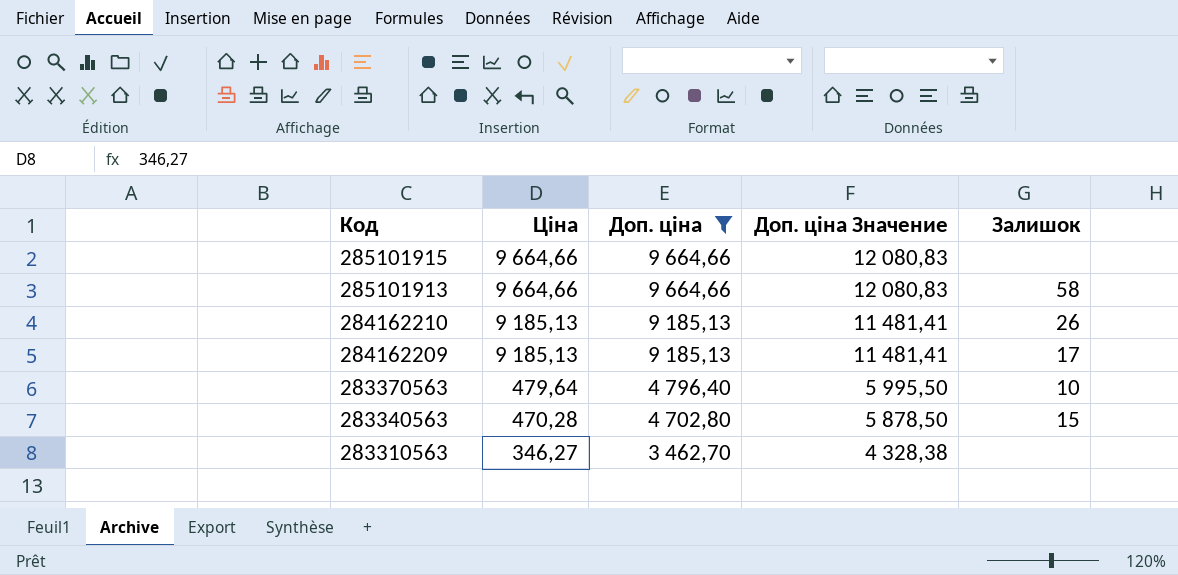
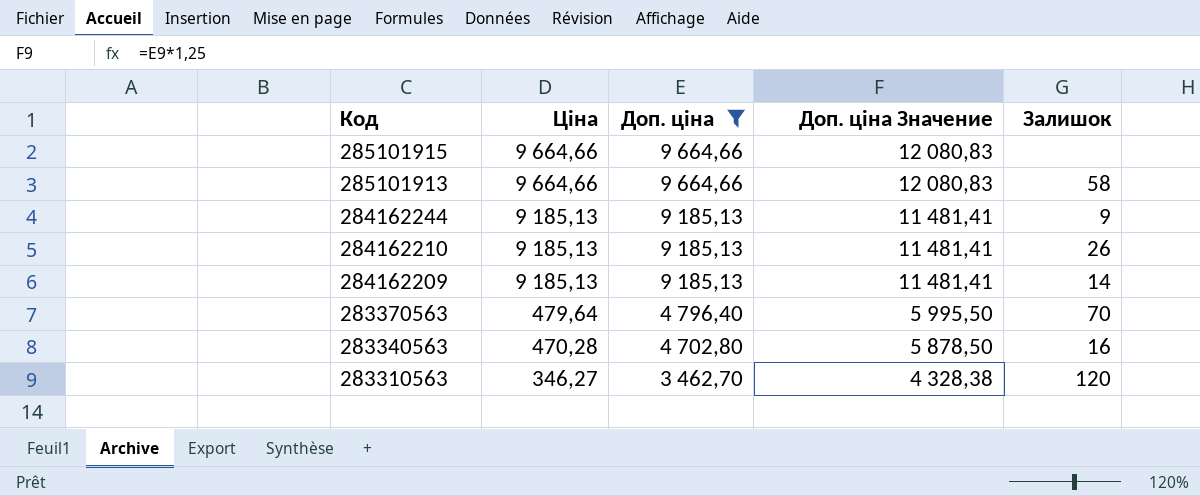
row 284162244: none -> 9 185,13 | 9 185,13 | 11 481,41 | 9
284162209 | Залишок: 17 -> 14
283370563 | Залишок: 10 -> 70
283340563 | Залишок: 15 -> 16
283310563 | Залишок: none -> 120

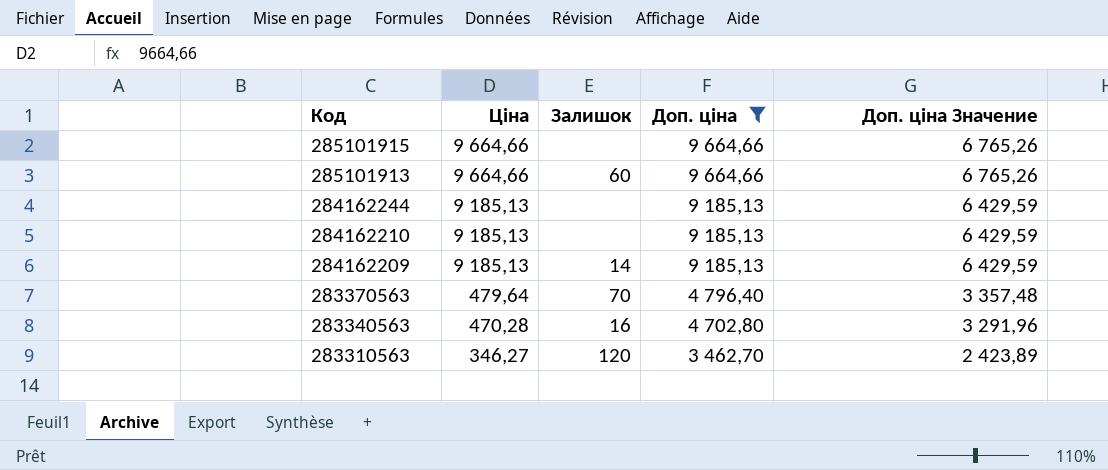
column Залишок | position: 5 -> 3
column Доп. ціна Значение | formula: [Доп. ціна] * 1,25 -> [Доп. ціна] * 0,7
285101913 | Залишок: 58 -> 60
284162244 | Залишок: 9 -> none
284162210 | Залишок: 26 -> none

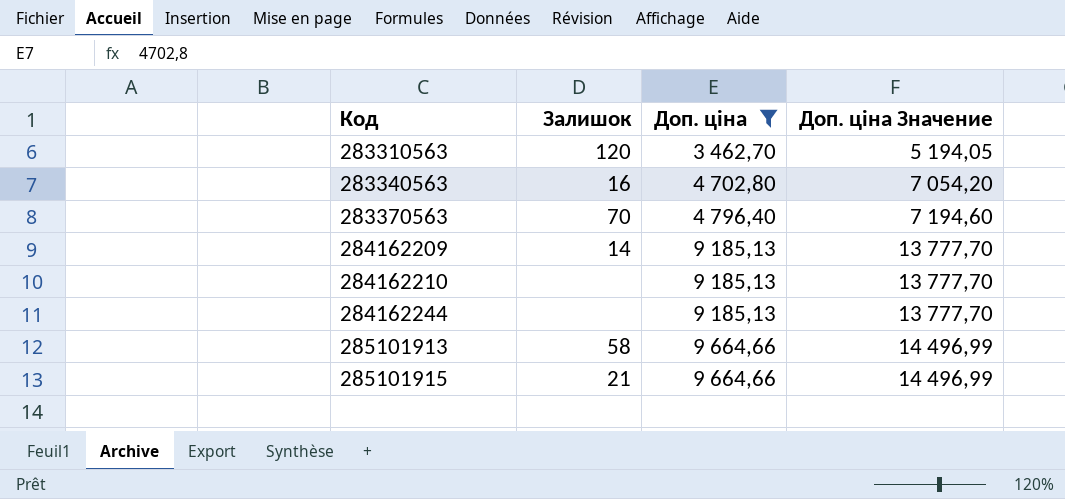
row order: Код descending -> Код ascending
column Ціна | position: 2 -> none
column Доп. ціна Значение | formula: [Доп. ціна] * 0,7 -> [Доп. ціна] * 1,5
285101913 | Залишок: 60 -> 58
285101915 | Залишок: none -> 21

